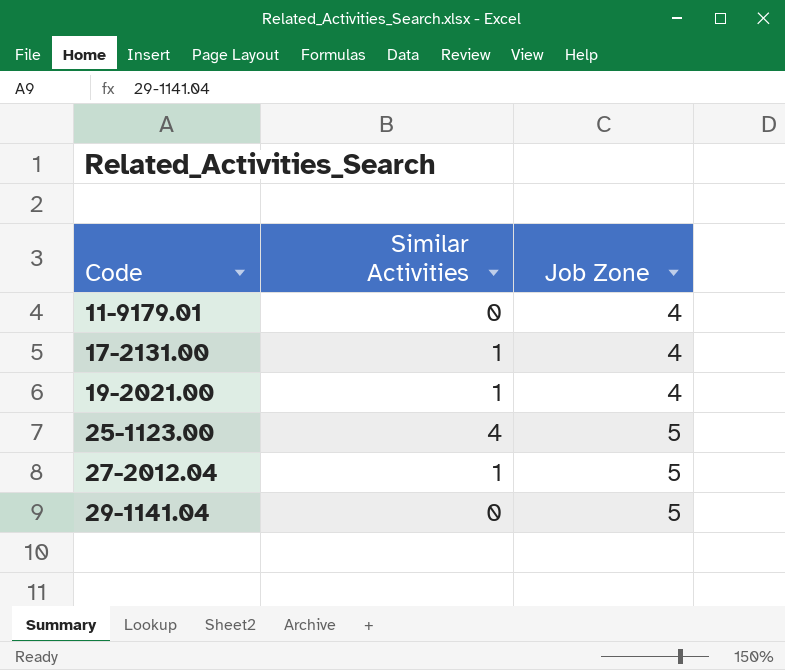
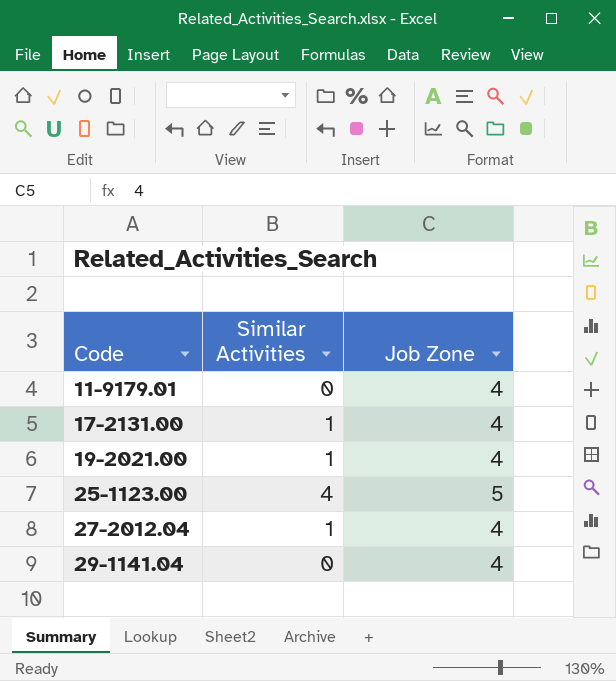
27-2012.04 | Job Zone: 5 -> 4
29-1141.04 | Job Zone: 5 -> 4

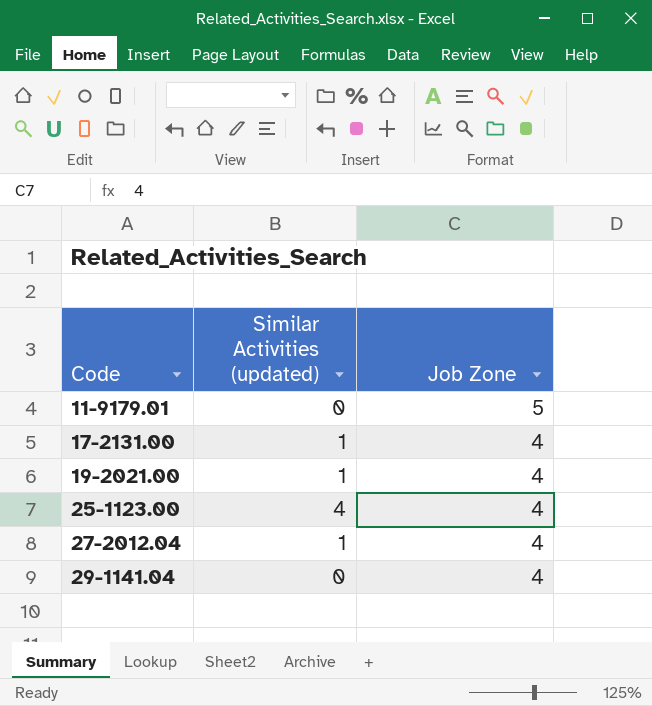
column name: Similar Activities -> Similar Activities (updated)
11-9179.01 | Job Zone: 4 -> 5
25-1123.00 | Job Zone: 5 -> 4

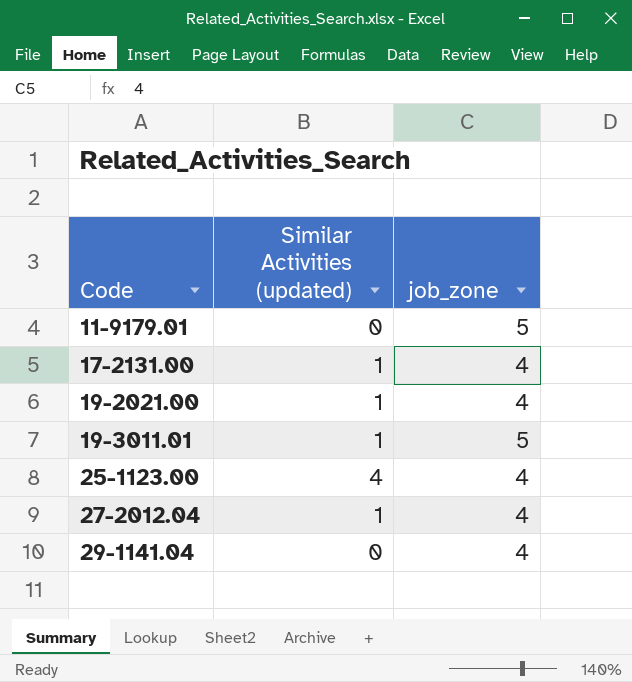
column name: Job Zone -> job_zone
row 19-3011.01: none -> 1 | 5

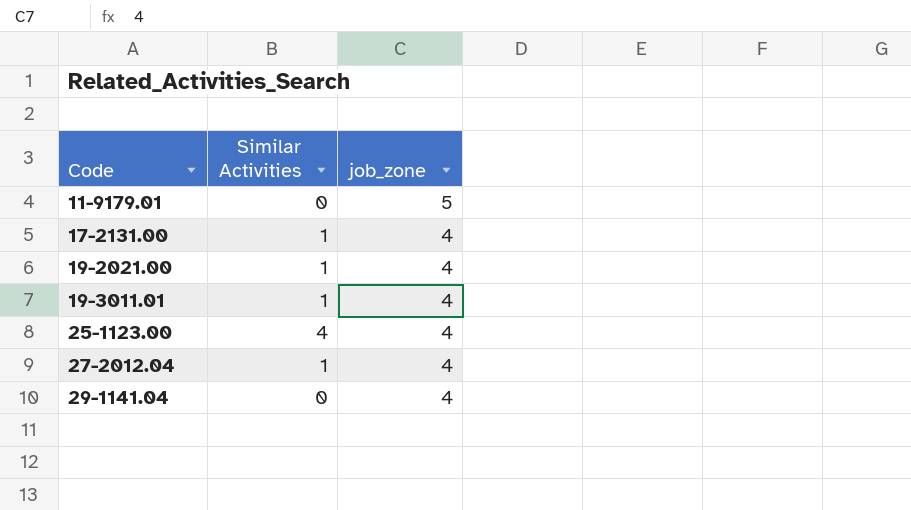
column name: Similar Activities (updated) -> Similar Activities
19-3011.01 | job_zone: 5 -> 4

